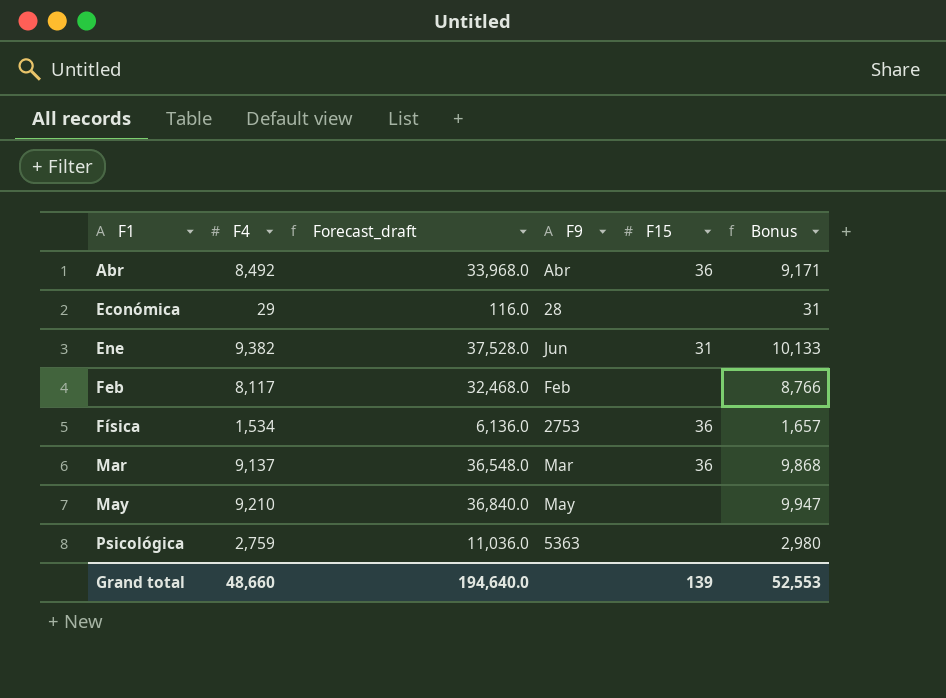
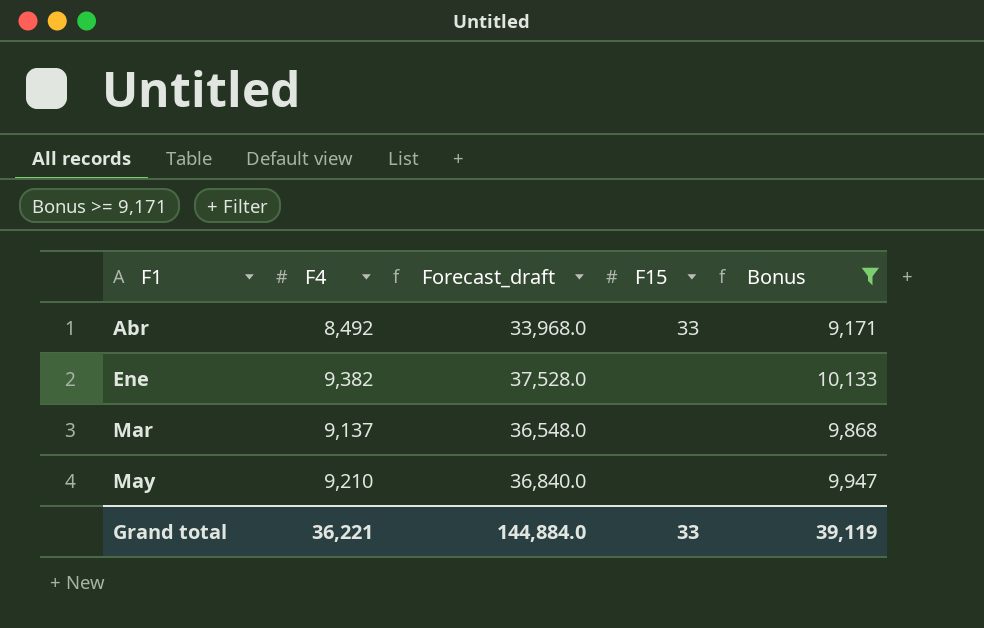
filter: none -> Bonus >= 9,171
column F9 | position: 4 -> none
Abr | F15: 36 -> 33
Ene | F15: 31 -> none
Mar | F15: 36 -> none
Grand total | F4: 48,660 -> 36,221
Grand total | Forecast_draft: 194,640.0 -> 144,884.0
Grand total | F15: 139 -> 33
Grand total | Bonus: 52,553 -> 39,119

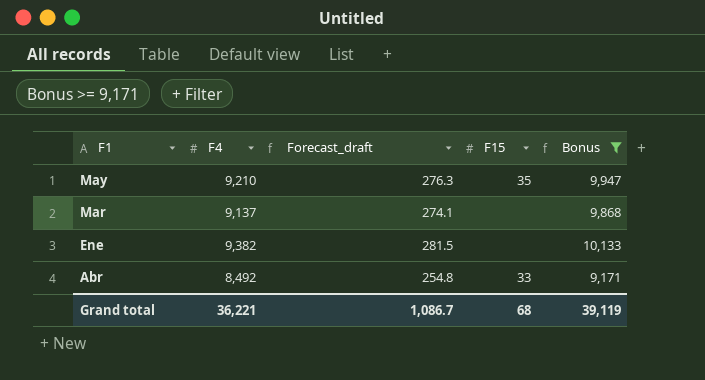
row order: F1 ascending -> F1 descending
column Forecast_draft | formula: [F4] * 4 -> [F4] * 0.03
May | F15: none -> 35
Grand total | Forecast_draft: 144,884.0 -> 1,086.7
Grand total | F15: 33 -> 68

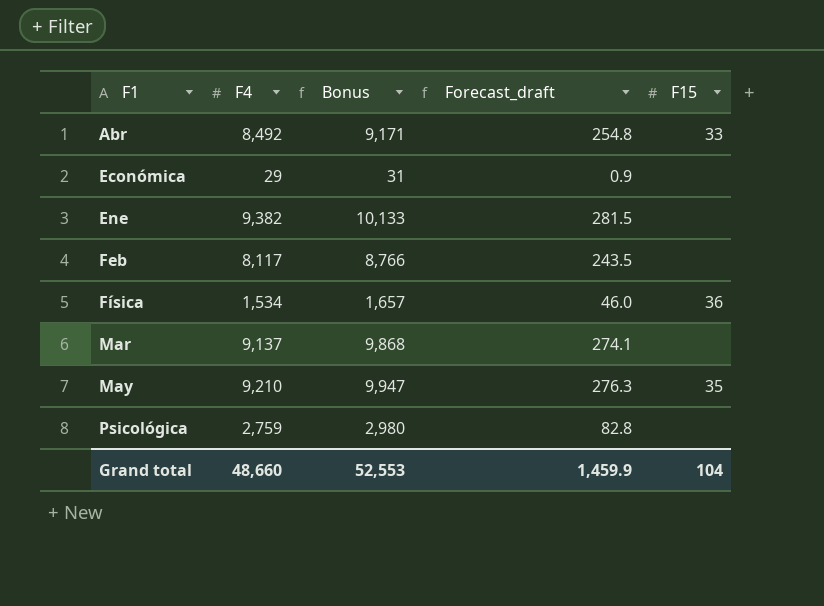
filter: Bonus >= 9,171 -> none
row order: F1 descending -> F1 ascending
column Bonus | position: 5 -> 3
Grand total | F4: 36,221 -> 48,660
Grand total | Bonus: 39,119 -> 52,553
Grand total | Forecast_draft: 1,086.7 -> 1,459.9
Grand total | F15: 68 -> 104

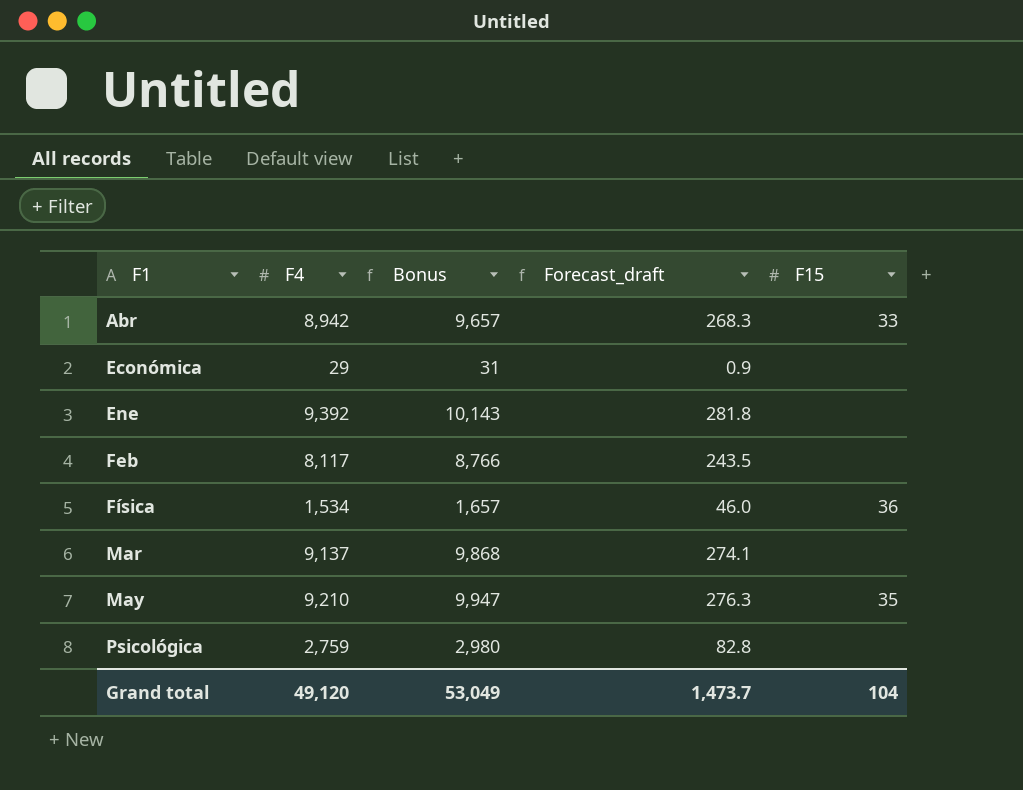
Abr | F4: 8,492 -> 8,942
Abr | Bonus: 9,171 -> 9,657
Abr | Forecast_draft: 254.8 -> 268.3
Ene | F4: 9,382 -> 9,392
Ene | Bonus: 10,133 -> 10,143
Ene | Forecast_draft: 281.5 -> 281.8
Grand total | F4: 48,660 -> 49,120
Grand total | Bonus: 52,553 -> 53,049
Grand total | Forecast_draft: 1,459.9 -> 1,473.7

